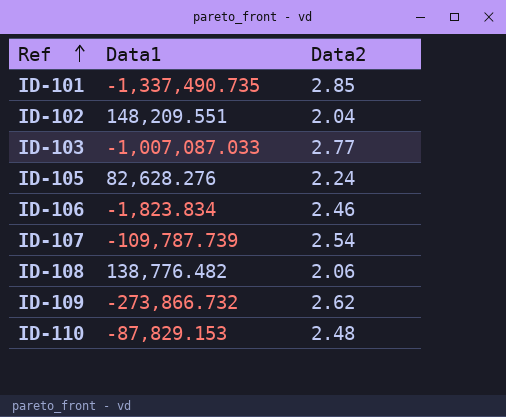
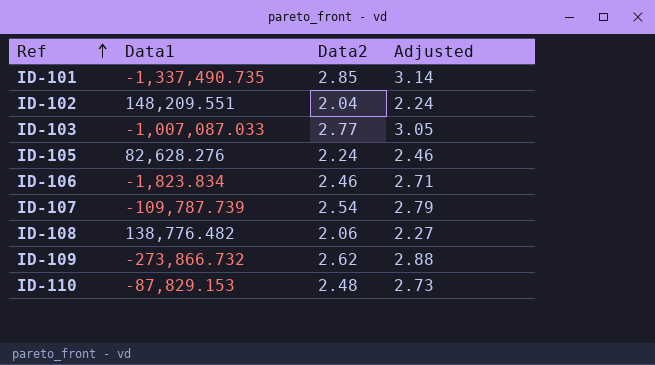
column Adjusted | formula: none -> [Data2] * 1.1

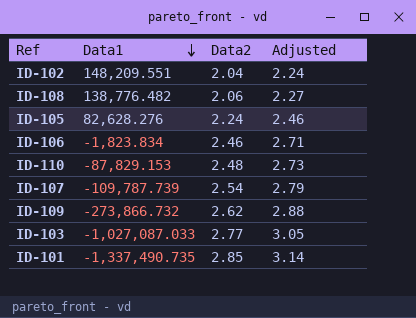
row order: Ref ascending -> Data1 descending
ID-103 | Data1: -1,007,087.033 -> -1,027,087.033

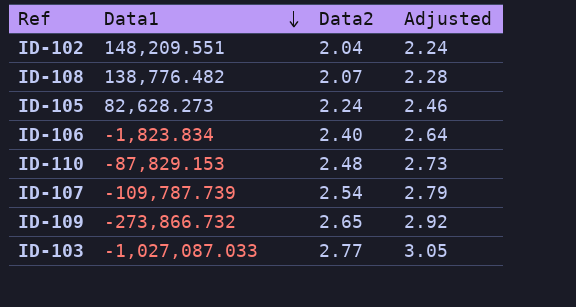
row ID-101: -1,337,490.735 | 2.85 | 3.14 -> none
ID-108 | Data2: 2.06 -> 2.07
ID-108 | Adjusted: 2.27 -> 2.28
ID-105 | Data1: 82,628.276 -> 82,628.273
ID-106 | Data2: 2.46 -> 2.40
ID-106 | Adjusted: 2.71 -> 2.64
ID-109 | Data2: 2.62 -> 2.65
ID-109 | Adjusted: 2.88 -> 2.92

